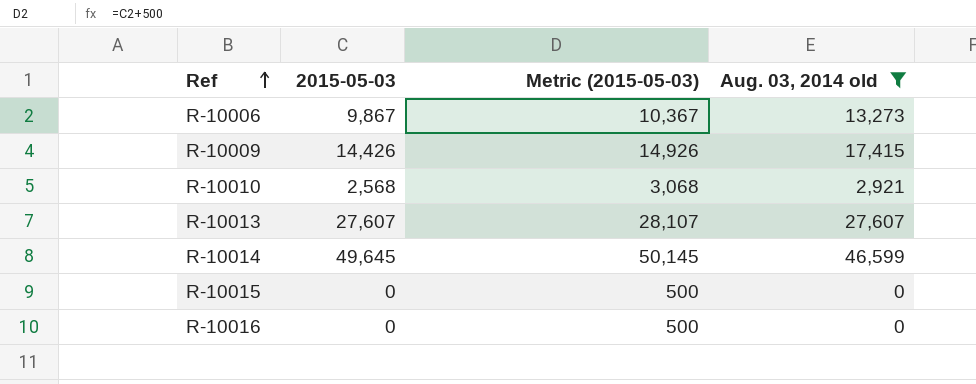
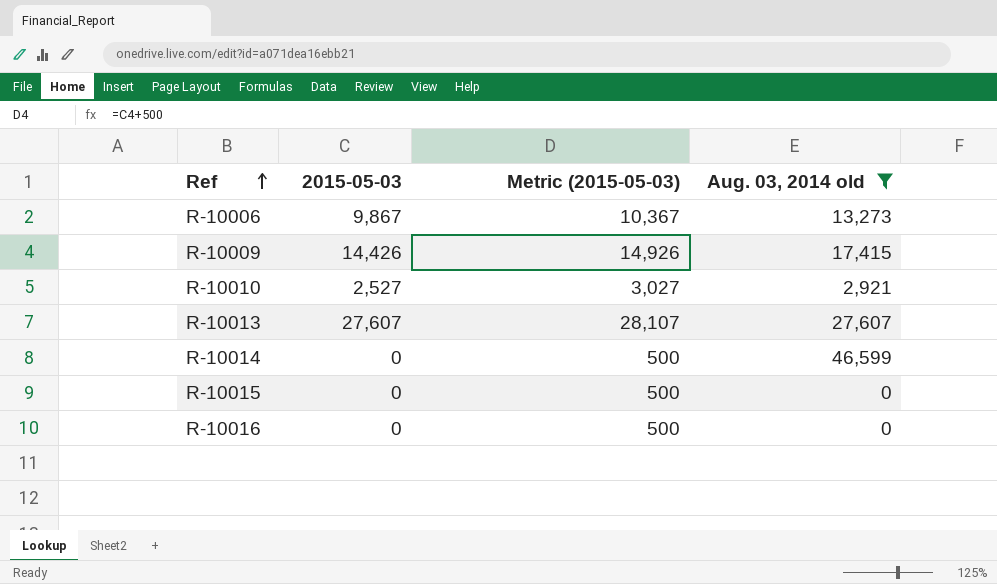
R-10010 | 2015-05-03: 2,568 -> 2,527
R-10010 | Metric (2015-05-03): 3,068 -> 3,027
R-10014 | 2015-05-03: 49,645 -> 0
R-10014 | Metric (2015-05-03): 50,145 -> 500

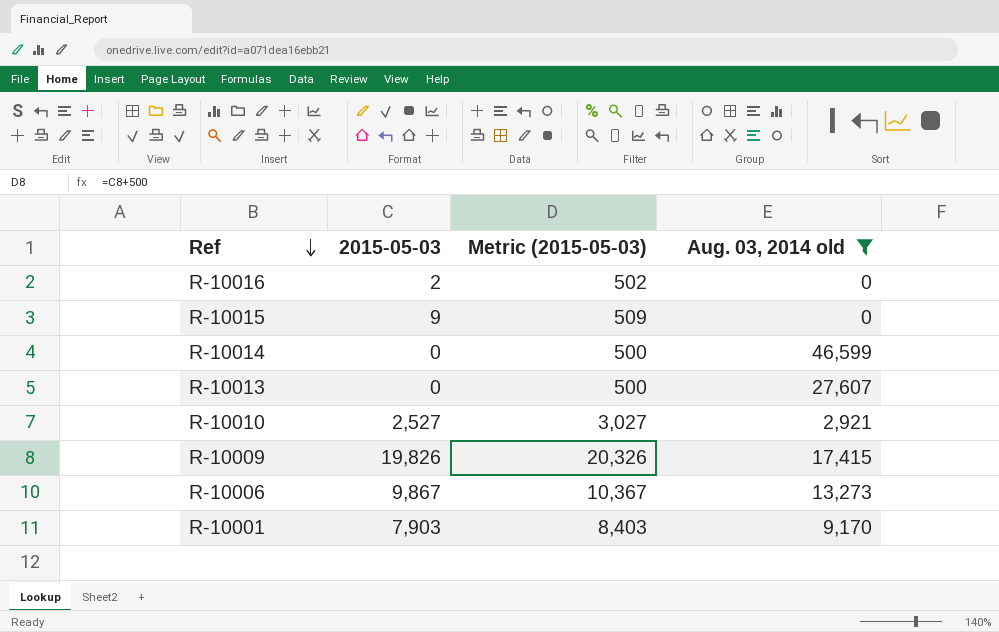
row order: Ref ascending -> Ref descending
R-10016 | 2015-05-03: 0 -> 2
R-10016 | Metric (2015-05-03): 500 -> 502
R-10015 | 2015-05-03: 0 -> 9
R-10015 | Metric (2015-05-03): 500 -> 509
R-10013 | 2015-05-03: 27,607 -> 0
R-10013 | Metric (2015-05-03): 28,107 -> 500
R-10009 | 2015-05-03: 14,426 -> 19,826
R-10009 | Metric (2015-05-03): 14,926 -> 20,326
row R-10001: none -> 7,903 | 8,403 | 9,170

